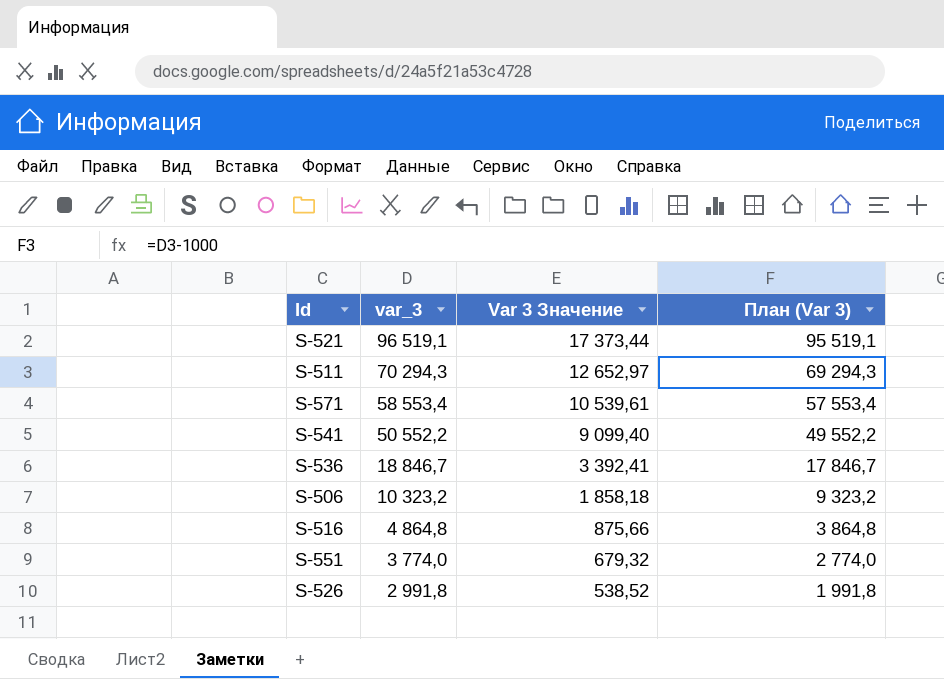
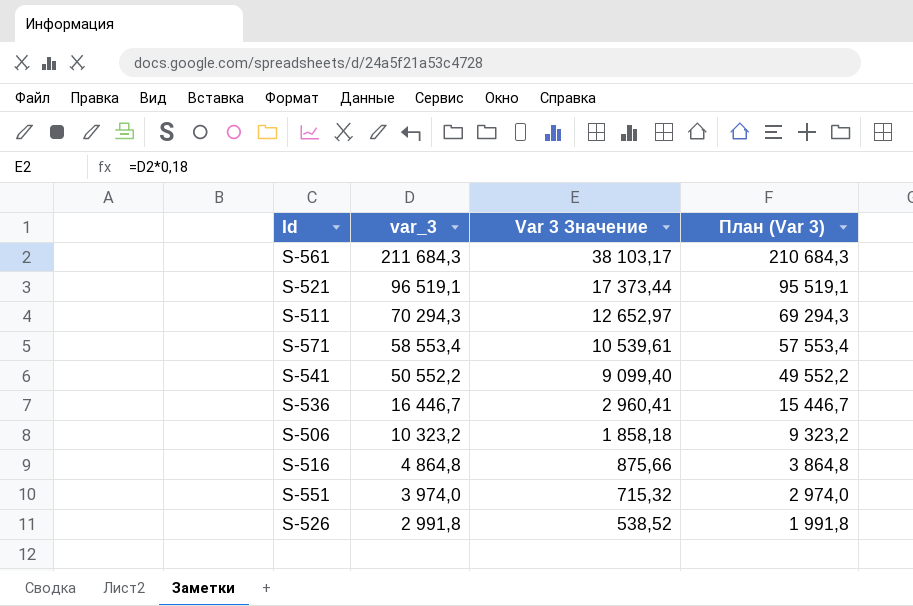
row S-561: none -> 211 684,3 | 38 103,17 | 210 684,3
S-536 | var_3: 18 846,7 -> 16 446,7
S-536 | Var 3 Значение: 3 392,41 -> 2 960,41
S-536 | План (Var 3): 17 846,7 -> 15 446,7
S-551 | var_3: 3 774,0 -> 3 974,0
S-551 | Var 3 Значение: 679,32 -> 715,32
S-551 | План (Var 3): 2 774,0 -> 2 974,0

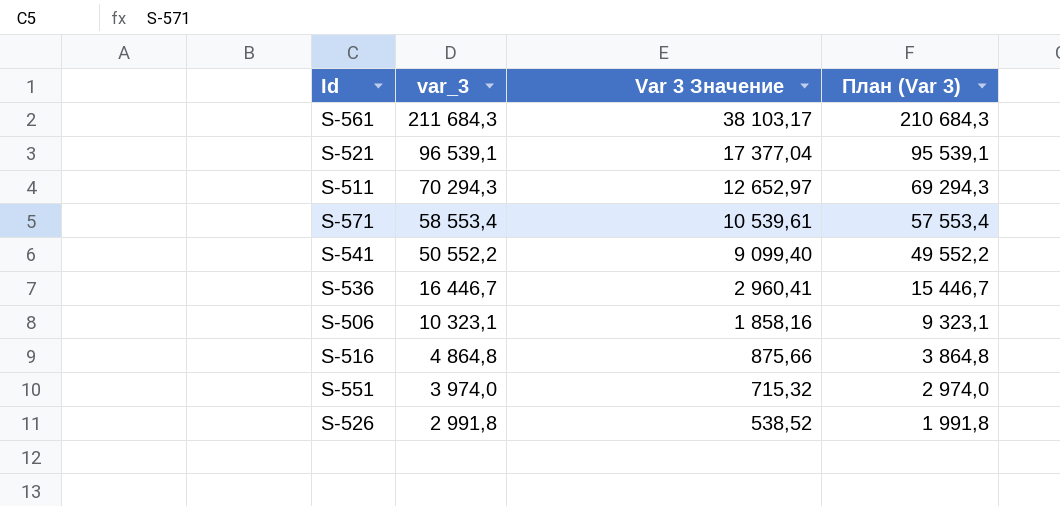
S-521 | var_3: 96 519,1 -> 96 539,1
S-521 | Var 3 Значение: 17 373,44 -> 17 377,04
S-521 | План (Var 3): 95 519,1 -> 95 539,1
S-506 | var_3: 10 323,2 -> 10 323,1
S-506 | Var 3 Значение: 1 858,18 -> 1 858,16
S-506 | План (Var 3): 9 323,2 -> 9 323,1

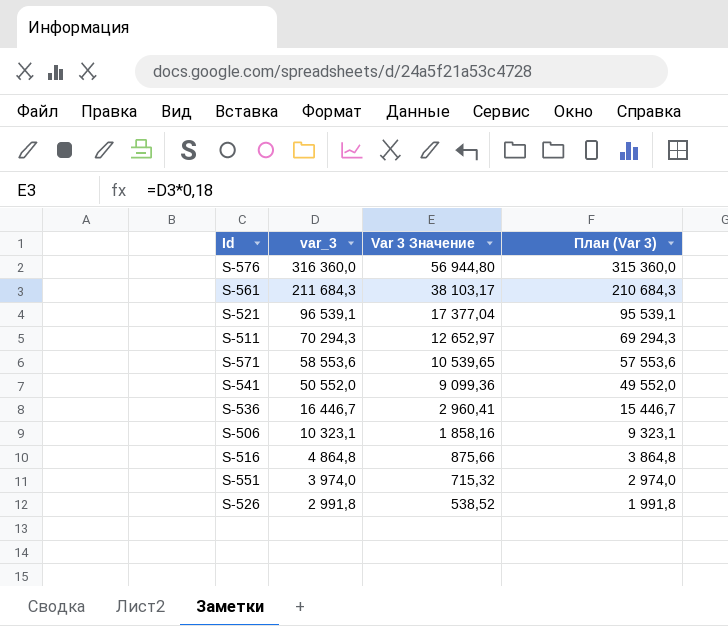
row S-576: none -> 316 360,0 | 56 944,80 | 315 360,0
S-571 | var_3: 58 553,4 -> 58 553,6
S-571 | Var 3 Значение: 10 539,61 -> 10 539,65
S-571 | План (Var 3): 57 553,4 -> 57 553,6
S-541 | var_3: 50 552,2 -> 50 552,0
S-541 | Var 3 Значение: 9 099,40 -> 9 099,36
S-541 | План (Var 3): 49 552,2 -> 49 552,0

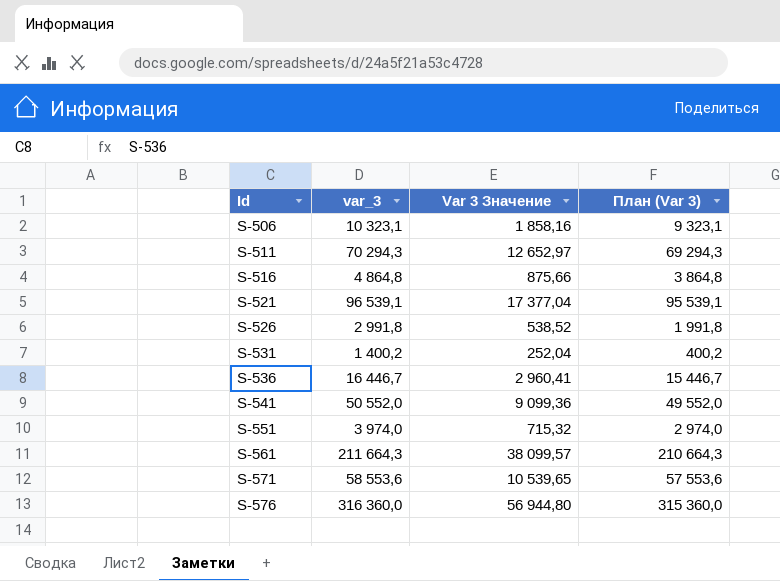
row order: var_3 descending -> Id ascending
row S-531: none -> 1 400,2 | 252,04 | 400,2
S-561 | var_3: 211 684,3 -> 211 664,3
S-561 | Var 3 Значение: 38 103,17 -> 38 099,57
S-561 | План (Var 3): 210 684,3 -> 210 664,3

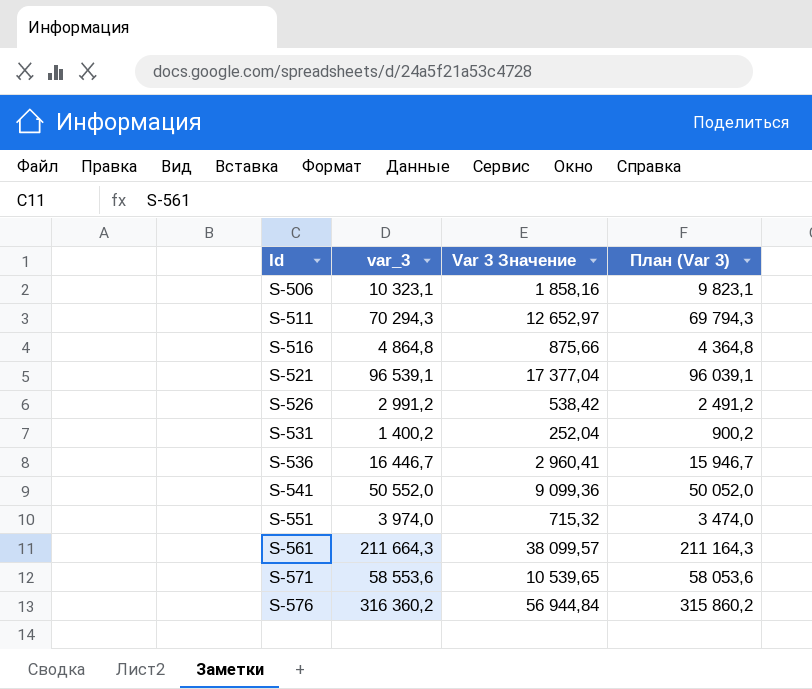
column План (Var 3) | formula: [var_3] - 1000 -> [var_3] - 500
S-526 | var_3: 2 991,8 -> 2 991,2
S-526 | Var 3 Значение: 538,52 -> 538,42
S-576 | var_3: 316 360,0 -> 316 360,2
S-576 | Var 3 Значение: 56 944,80 -> 56 944,84

